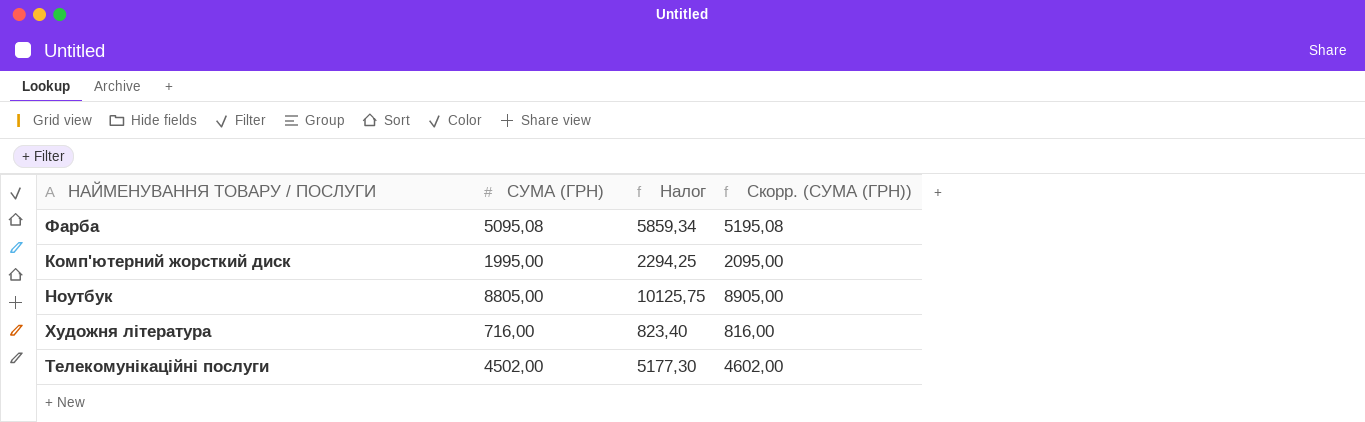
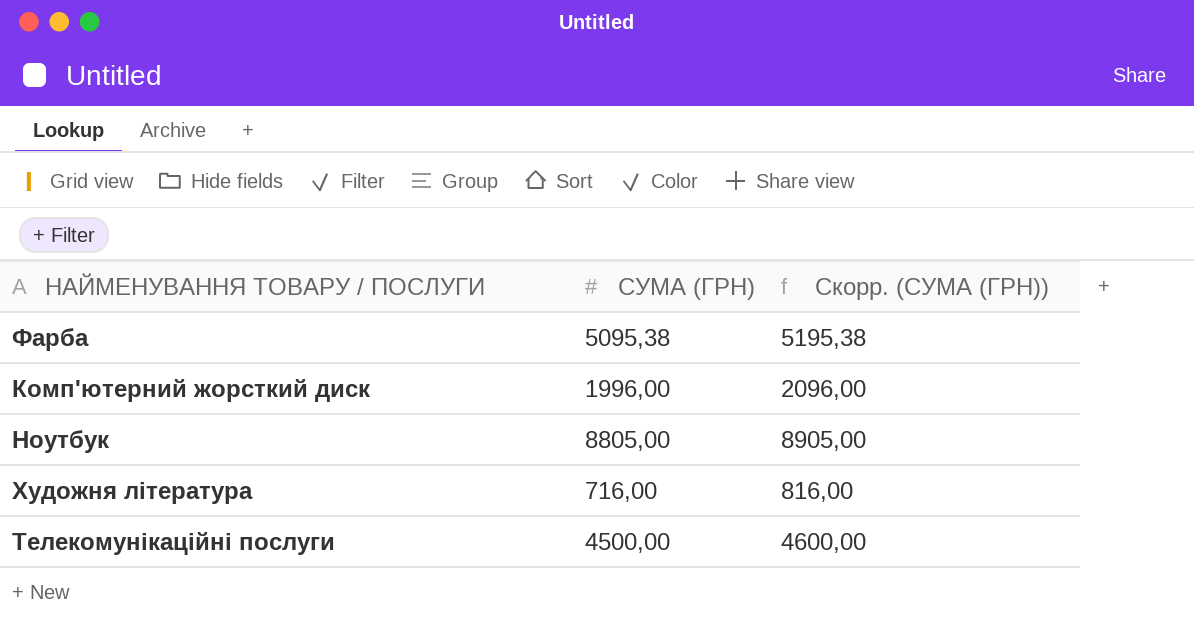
column Налог | formula: [СУМА (ГРН)] * 1,15 -> none
Фарба | СУМА (ГРН): 5095,08 -> 5095,38
Фарба | Скорр. (СУМА (ГРН)): 5195,08 -> 5195,38
Комп'ютерний жорсткий диск | СУМА (ГРН): 1995,00 -> 1996,00
Комп'ютерний жорсткий диск | Скорр. (СУМА (ГРН)): 2095,00 -> 2096,00
Телекомунікаційні послуги | СУМА (ГРН): 4502,00 -> 4500,00
Телекомунікаційні послуги | Скорр. (СУМА (ГРН)): 4602,00 -> 4600,00

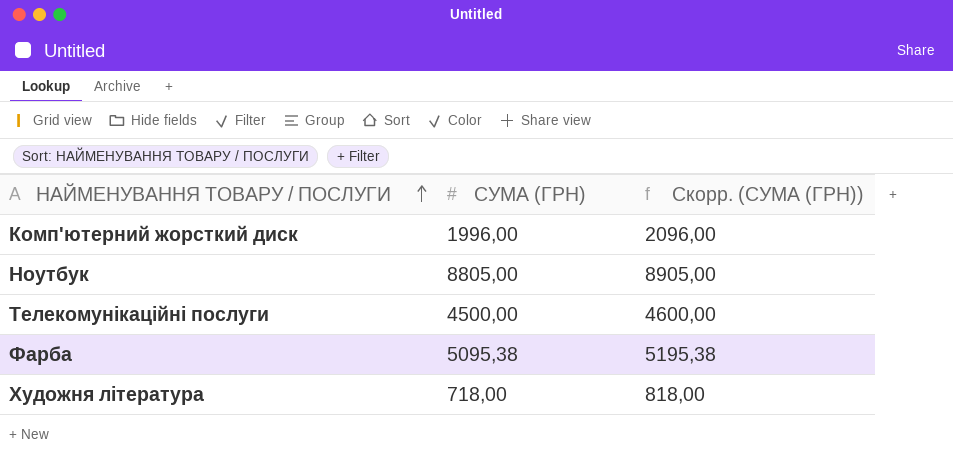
row order: none -> НАЙМЕНУВАННЯ ТОВАРУ / ПОСЛУГИ ascending
Художня література | СУМА (ГРН): 716,00 -> 718,00
Художня література | Скорр. (СУМА (ГРН)): 816,00 -> 818,00

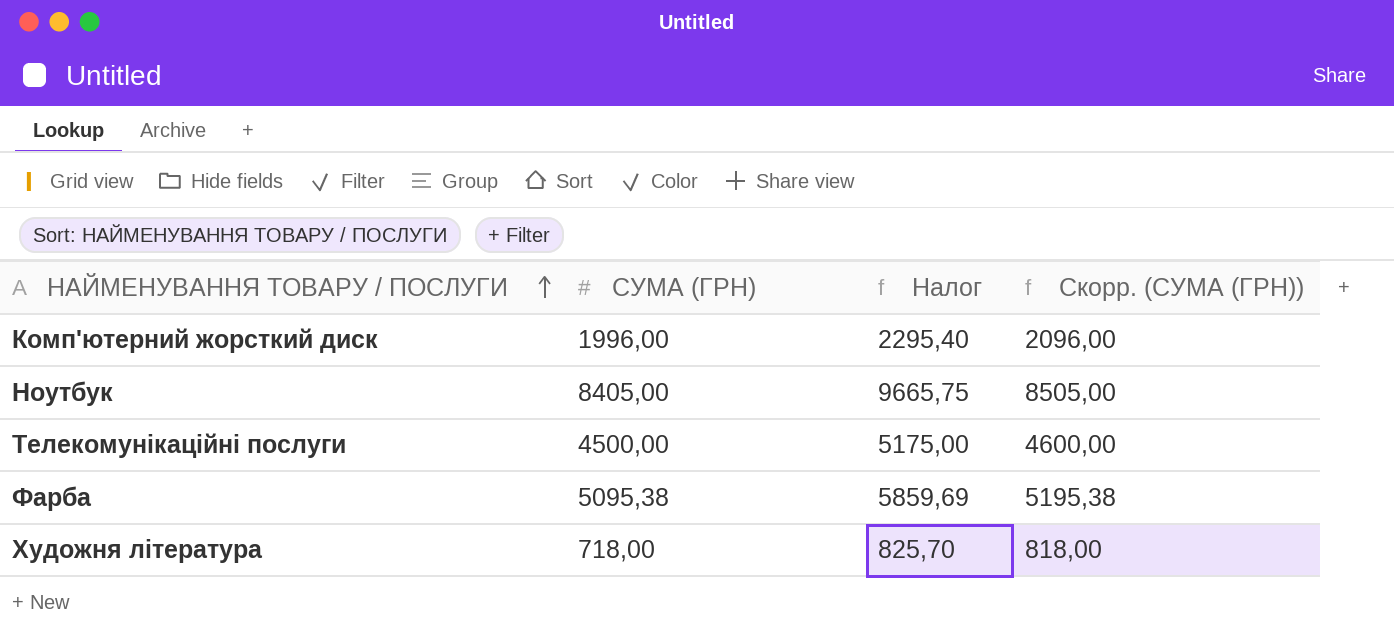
column Налог | formula: none -> [СУМА (ГРН)] * 1,15
Ноутбук | СУМА (ГРН): 8805,00 -> 8405,00
Ноутбук | Скорр. (СУМА (ГРН)): 8905,00 -> 8505,00

